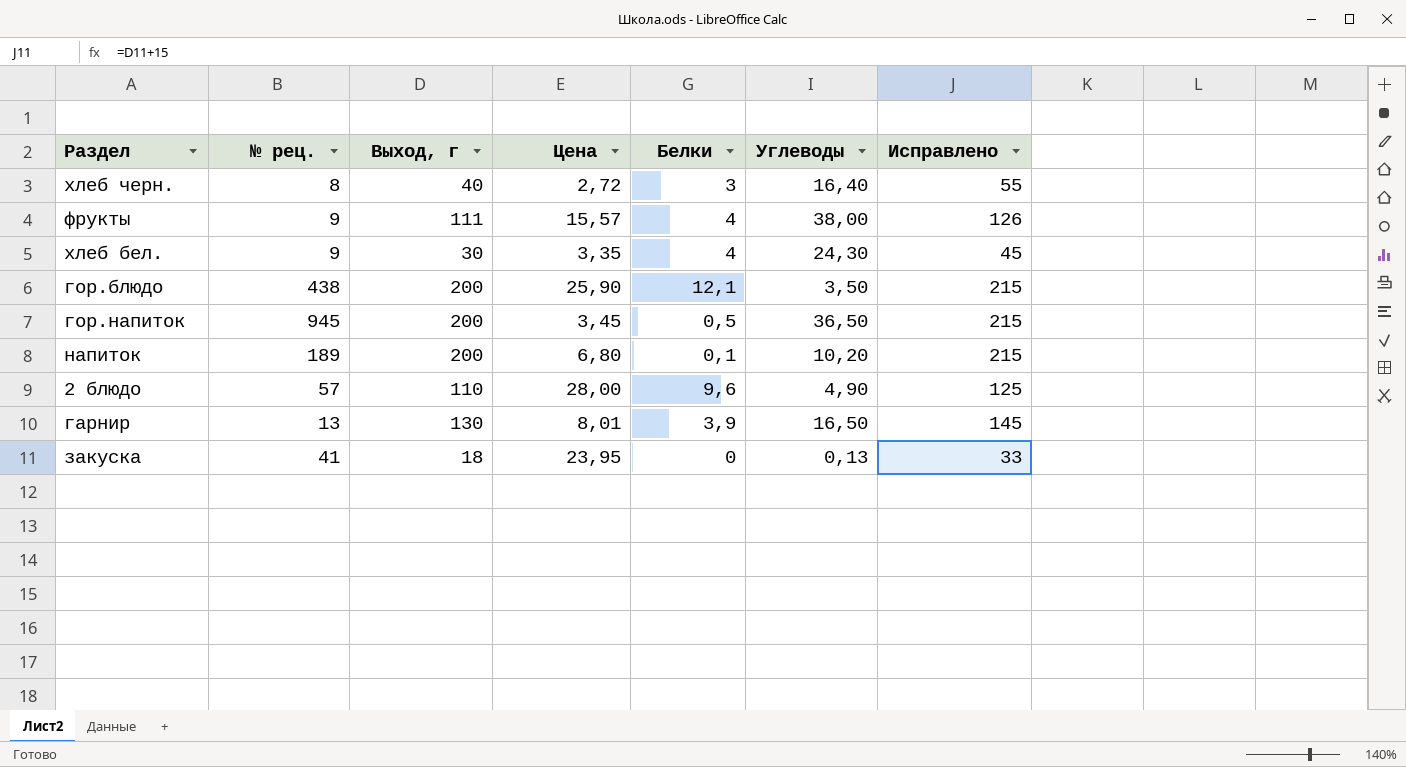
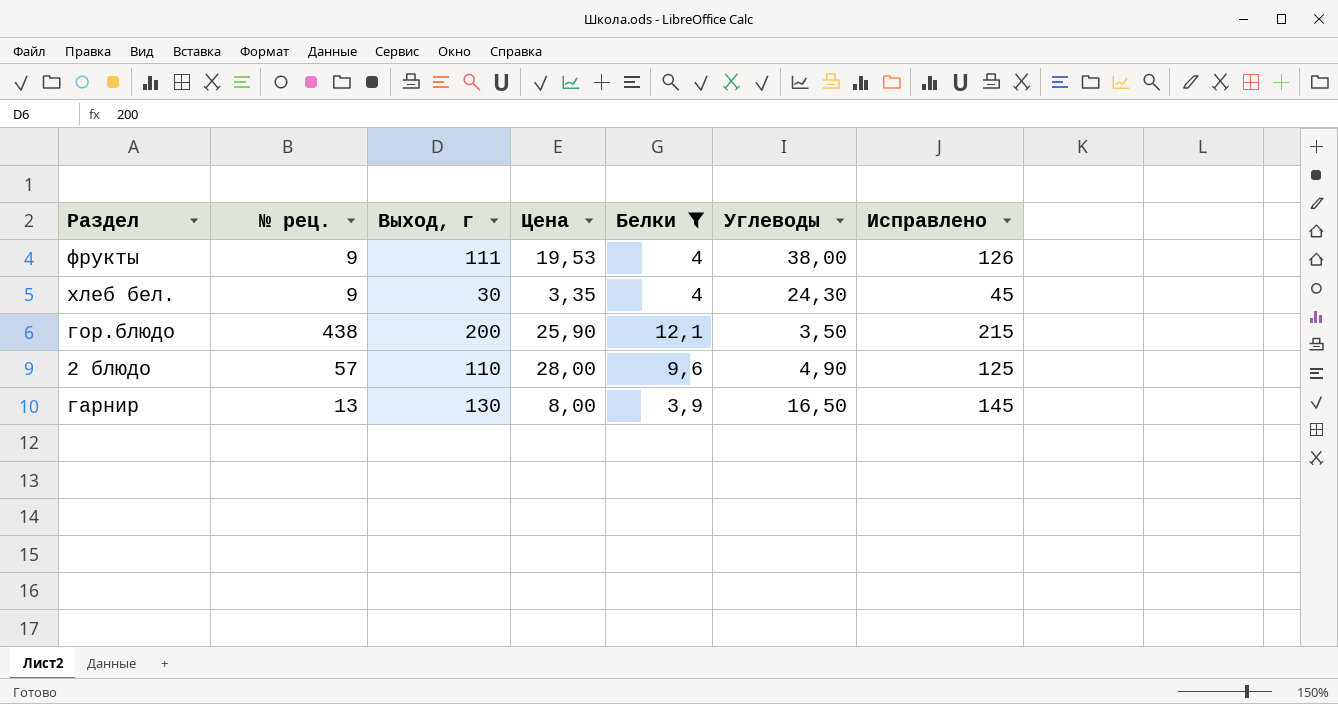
filter: none -> Белки >= 3,9
фрукты | Цена: 15,57 -> 19,53
гарнир | Цена: 8,01 -> 8,00

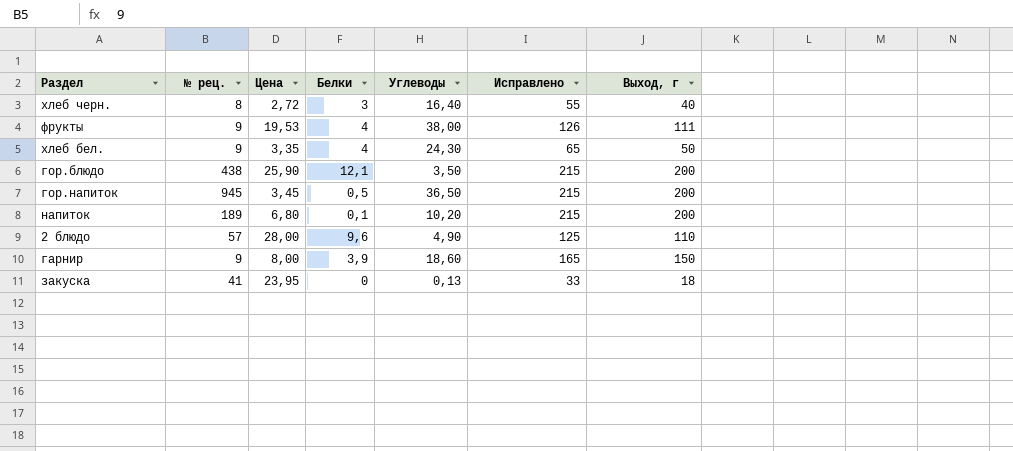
filter: Белки >= 3,9 -> none
column Выход, г | position: 3 -> 7
хлеб бел. | Исправлено: 45 -> 65
хлеб бел. | Выход, г: 30 -> 50
гарнир | № рец.: 13 -> 9
гарнир | Углеводы: 16,50 -> 18,60
гарнир | Исправлено: 145 -> 165
гарнир | Выход, г: 130 -> 150

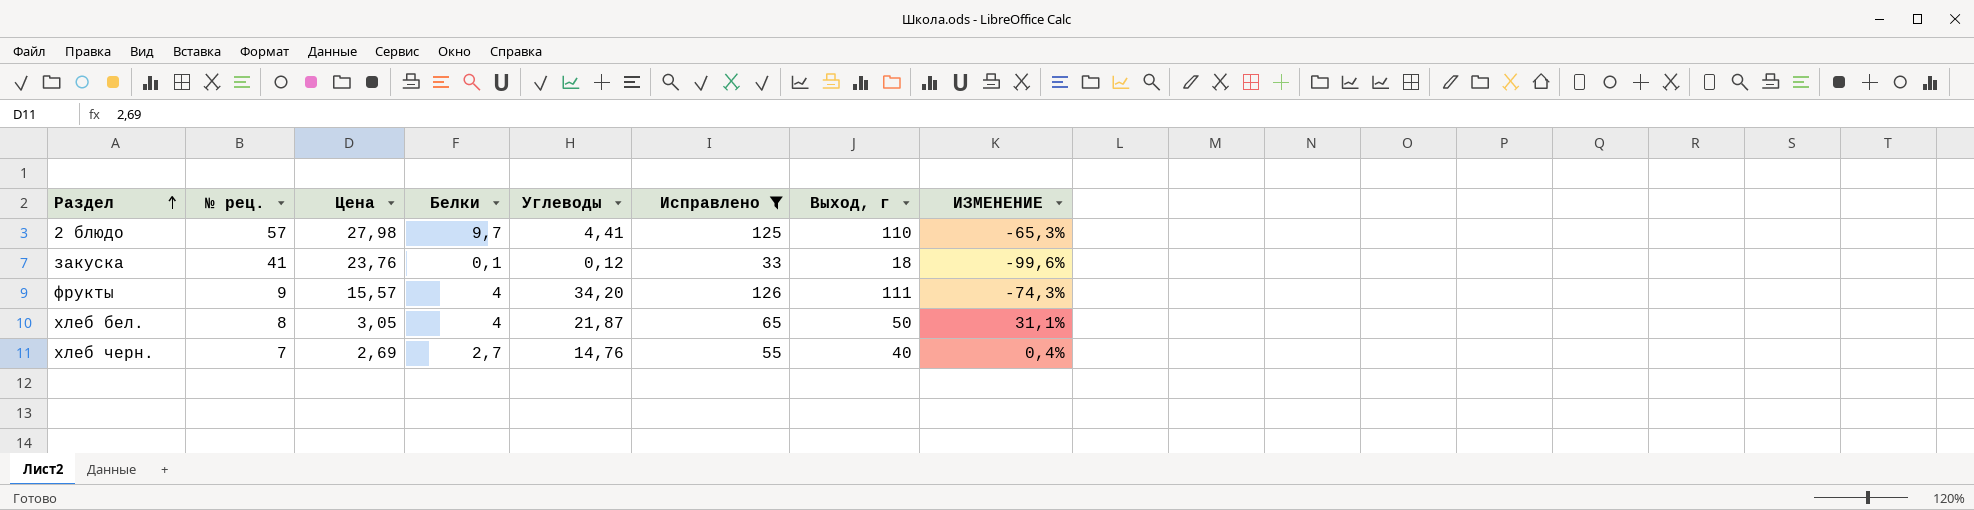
filter: none -> Исправлено <= 126
row order: none -> Раздел ascending
column ИЗМЕНЕНИЕ | formula: none -> ([Белки] - [Цена]) / [Цена]
2 блюдо | Цена: 28,00 -> 27,98
2 блюдо | Белки: 9,6 -> 9,7
2 блюдо | Углеводы: 4,90 -> 4,41
закуска | Цена: 23,95 -> 23,76
закуска | Белки: 0 -> 0,1
закуска | Углеводы: 0,13 -> 0,12
фрукты | Цена: 19,53 -> 15,57
фрукты | Углеводы: 38,00 -> 34,20
хлеб бел. | № рец.: 9 -> 8
хлеб бел. | Цена: 3,35 -> 3,05
хлеб бел. | Углеводы: 24,30 -> 21,87
хлеб черн. | № рец.: 8 -> 7
хлеб черн. | Цена: 2,72 -> 2,69
хлеб черн. | Белки: 3 -> 2,7
хлеб черн. | Углеводы: 16,40 -> 14,76

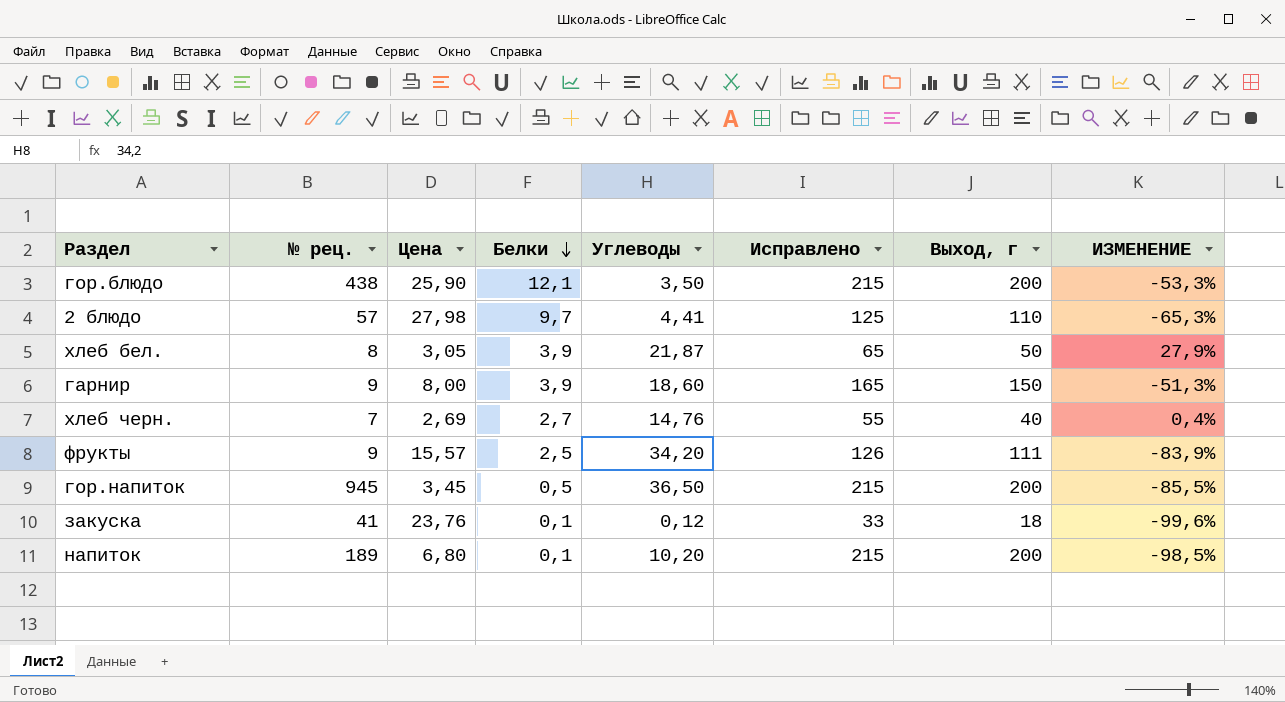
filter: Исправлено <= 126 -> none
row order: Раздел ascending -> Белки descending
хлеб бел. | Белки: 4 -> 3,9
хлеб бел. | ИЗМЕНЕНИЕ: 31,1% -> 27,9%
фрукты | Белки: 4 -> 2,5
фрукты | ИЗМЕНЕНИЕ: -74,3% -> -83,9%

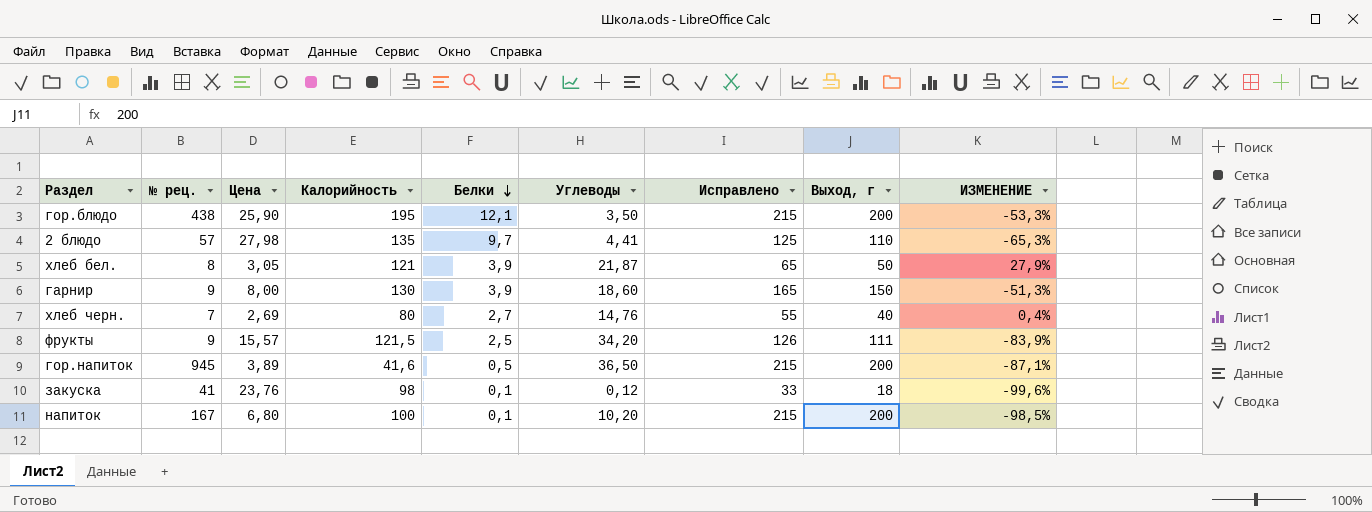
column Калорийность | position: none -> 4
гор.напиток | Цена: 3,45 -> 3,89
гор.напиток | ИЗМЕНЕНИЕ: -85,5% -> -87,1%
напиток | № рец.: 189 -> 167

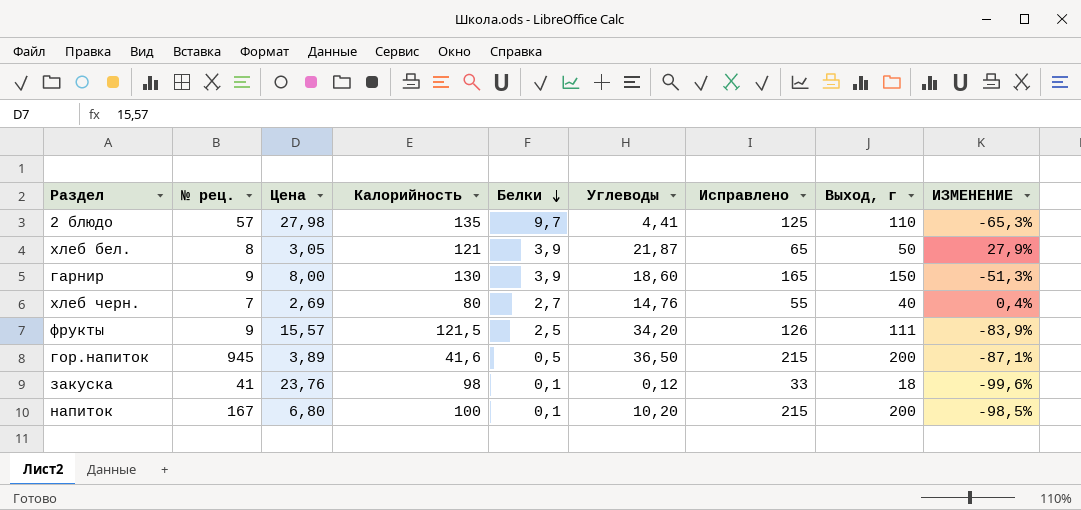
row гор.блюдо: 438 | 25,90 | 195 | 12,1 | 3,50 | 215 | 200 | -53,3% -> none

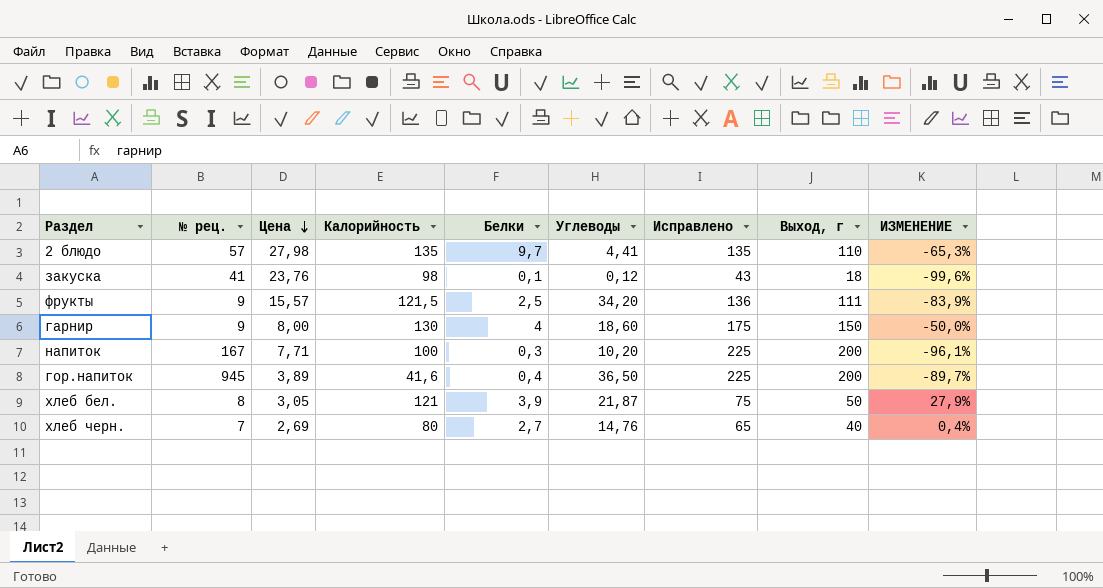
row order: Белки descending -> Цена descending
column Исправлено | formula: [Выход, г] + 15 -> [Выход, г] + 25
гарнир | Белки: 3,9 -> 4
гарнир | ИЗМЕНЕНИЕ: -51,3% -> -50,0%
напиток | Цена: 6,80 -> 7,71
напиток | Белки: 0,1 -> 0,3
напиток | ИЗМЕНЕНИЕ: -98,5% -> -96,1%
гор.напиток | Белки: 0,5 -> 0,4
гор.напиток | ИЗМЕНЕНИЕ: -87,1% -> -89,7%

